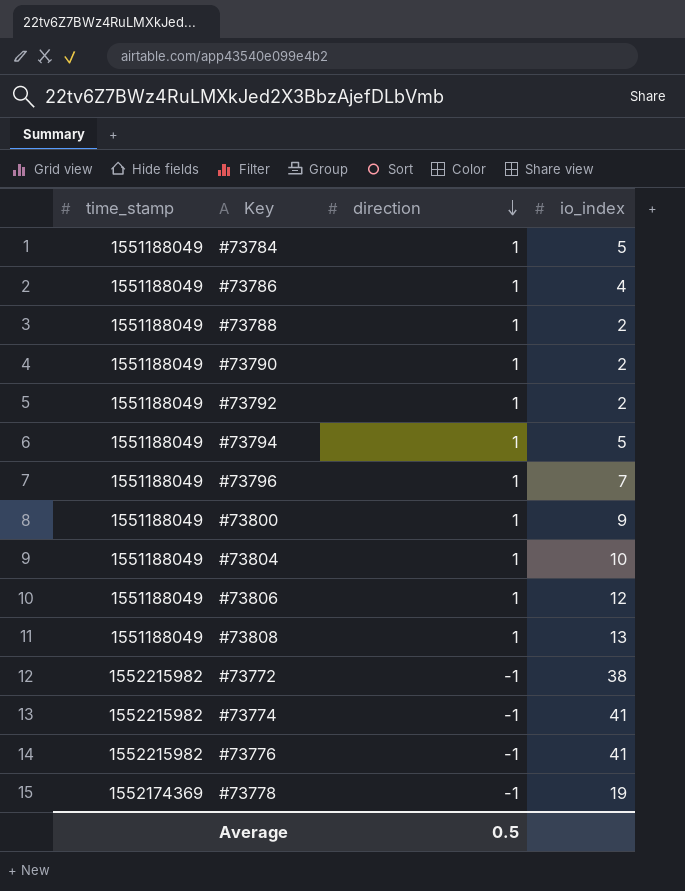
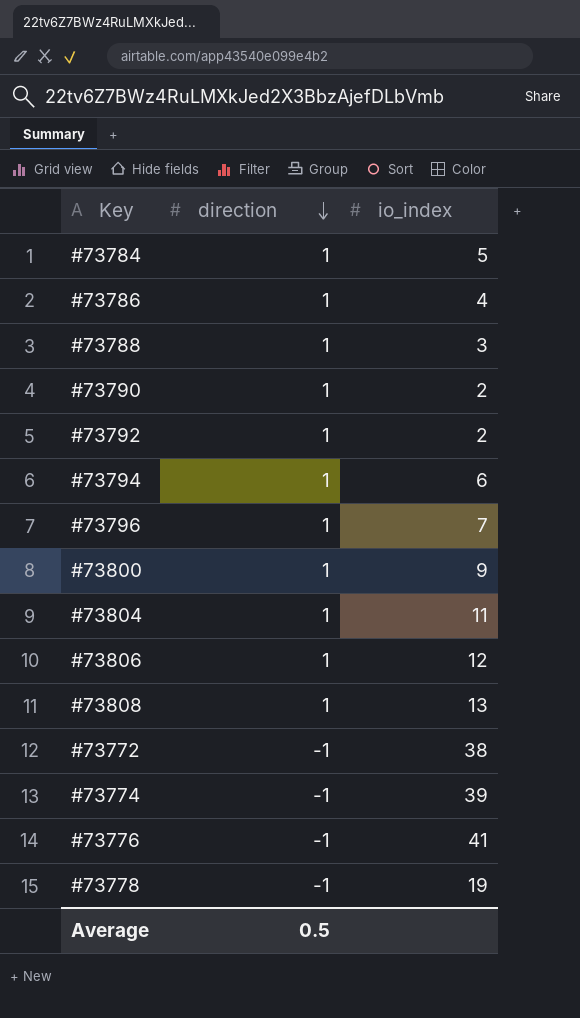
column time_stamp | position: 1 -> none
#73788 | io_index: 2 -> 3
#73794 | io_index: 5 -> 6
#73804 | io_index: 10 -> 11
#73774 | io_index: 41 -> 39

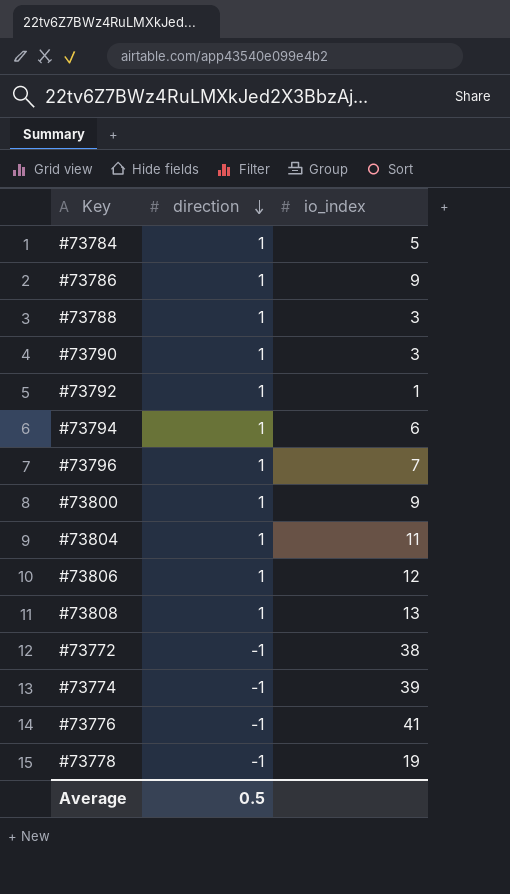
#73786 | io_index: 4 -> 9
#73790 | io_index: 2 -> 3
#73792 | io_index: 2 -> 1

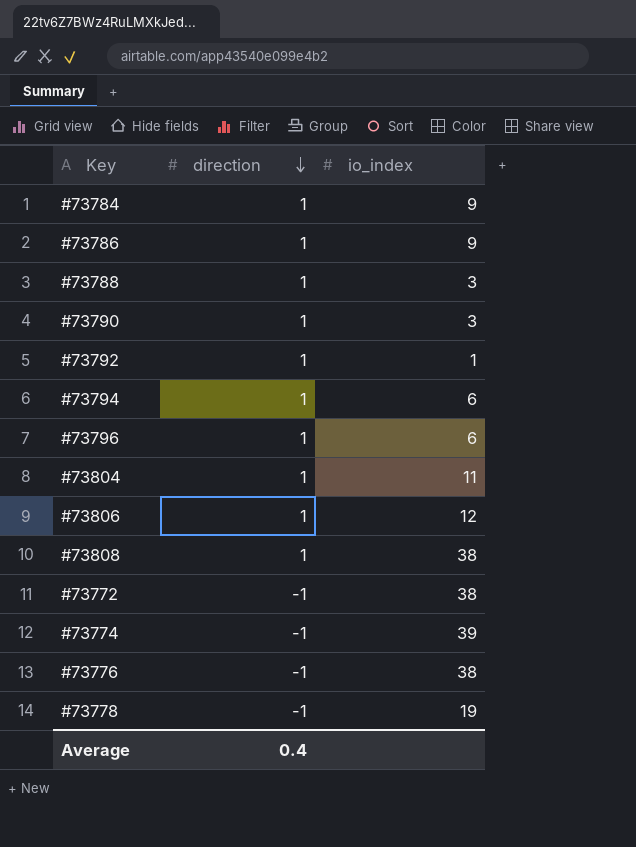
row #73800: 1 | 9 -> none
#73784 | io_index: 5 -> 9
#73796 | io_index: 7 -> 6
#73808 | io_index: 13 -> 38
#73776 | io_index: 41 -> 38
Average | direction: 0.5 -> 0.4

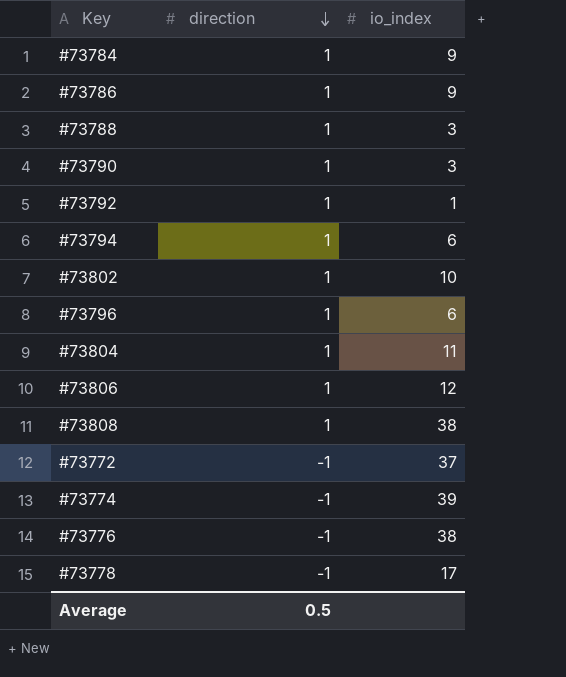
row #73802: none -> 1 | 10
#73772 | io_index: 38 -> 37
#73778 | io_index: 19 -> 17
Average | direction: 0.4 -> 0.5

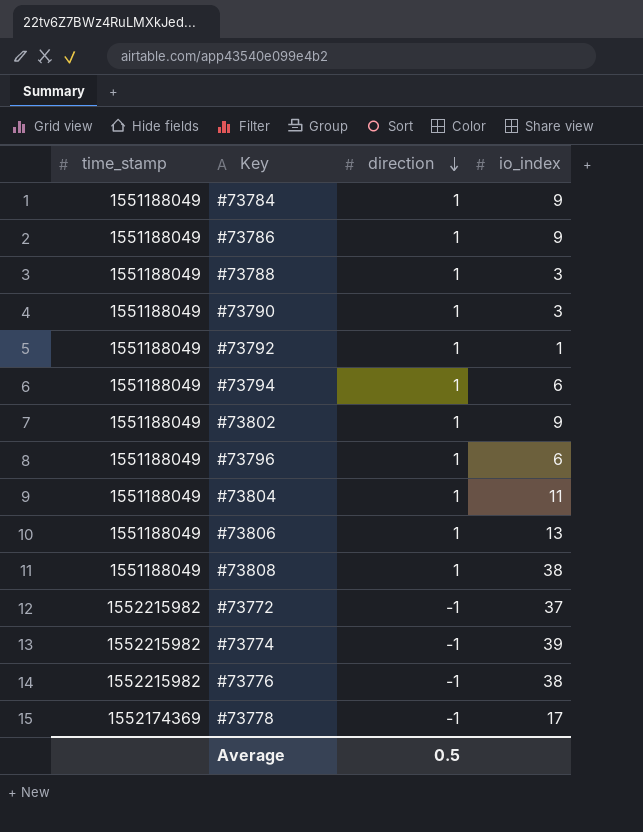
column time_stamp | position: none -> 1
#73802 | io_index: 10 -> 9
#73806 | io_index: 12 -> 13

